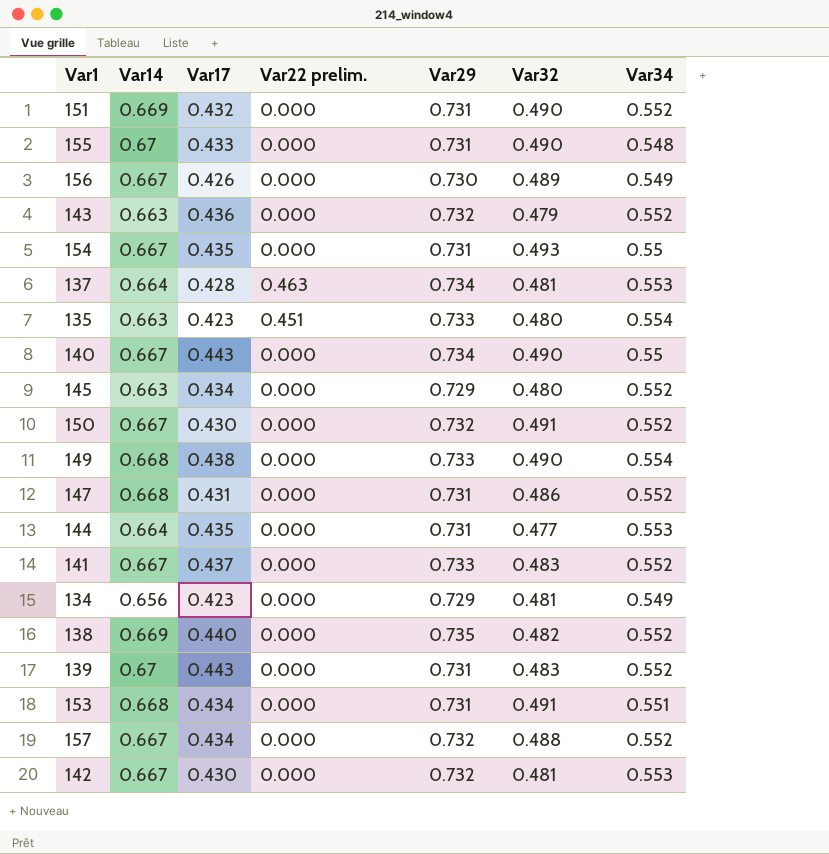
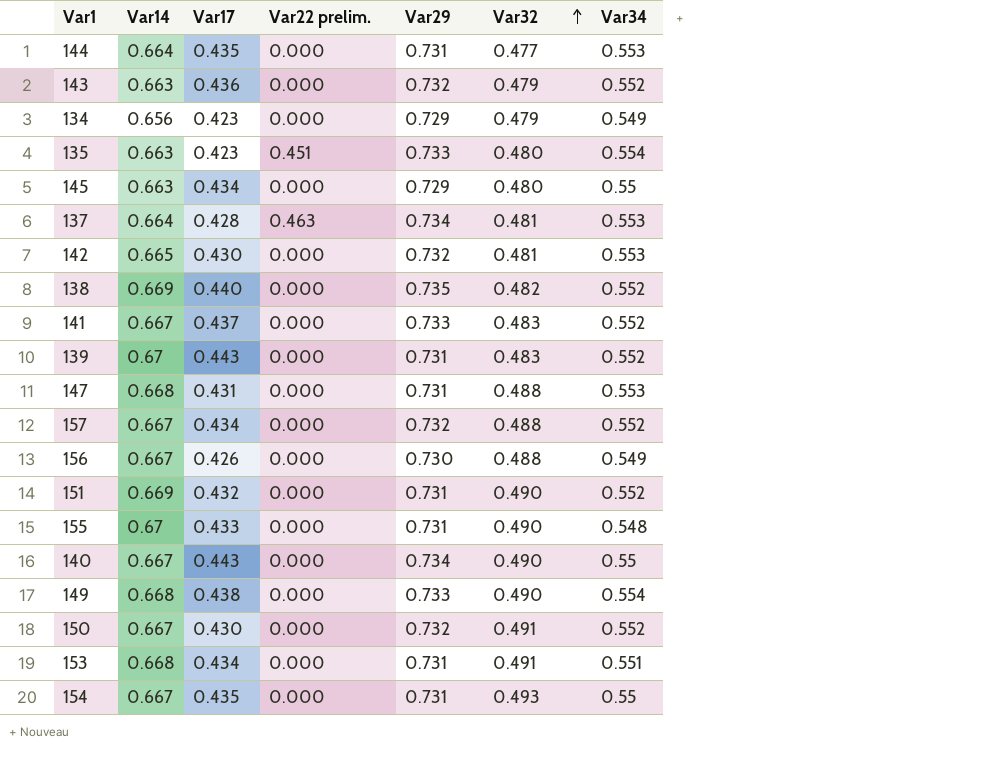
row order: none -> Var32 ascending
134 | Var32: 0.481 -> 0.479
145 | Var34: 0.552 -> 0.55
142 | Var14: 0.667 -> 0.665
147 | Var32: 0.486 -> 0.488
147 | Var34: 0.552 -> 0.553
156 | Var32: 0.489 -> 0.488

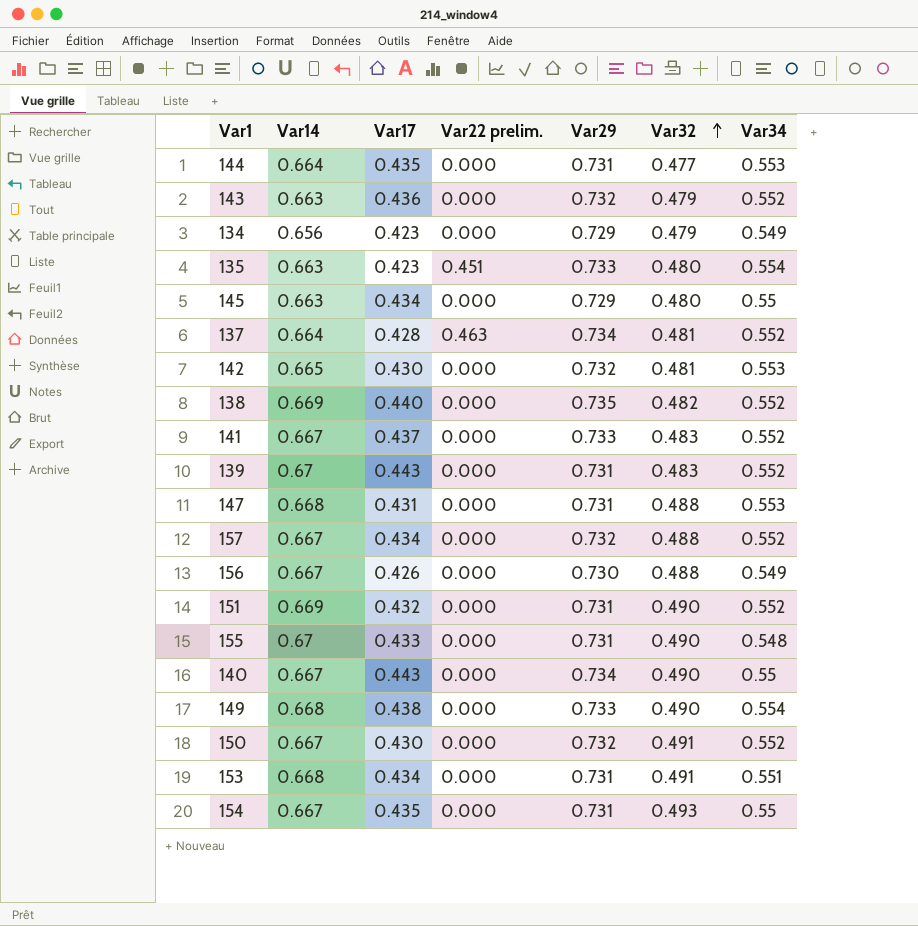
137 | Var34: 0.553 -> 0.552

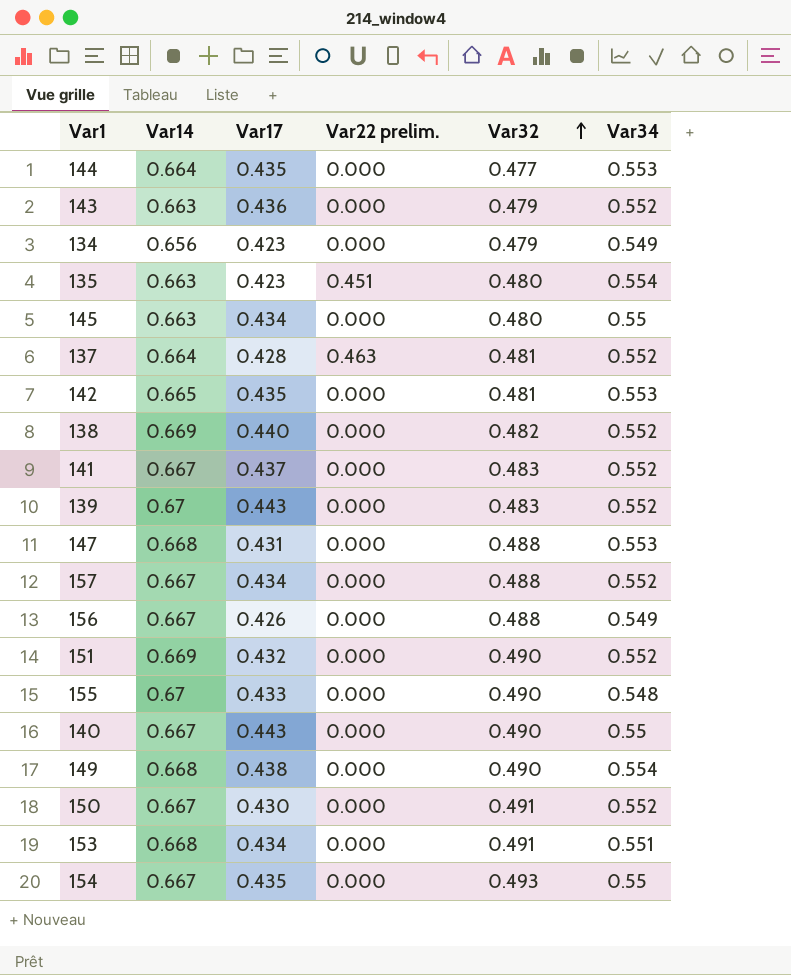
column Var29 | position: 5 -> none
142 | Var17: 0.430 -> 0.435

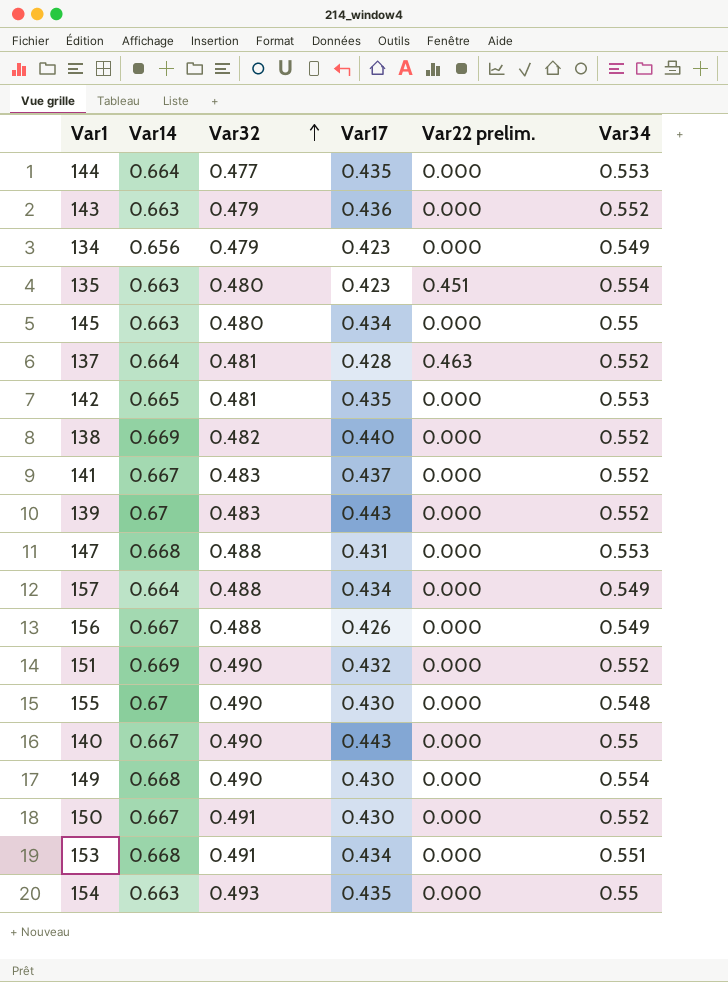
column Var32 | position: 5 -> 3
157 | Var14: 0.667 -> 0.664
157 | Var34: 0.552 -> 0.549
155 | Var17: 0.433 -> 0.430
149 | Var17: 0.438 -> 0.430
154 | Var14: 0.667 -> 0.663

